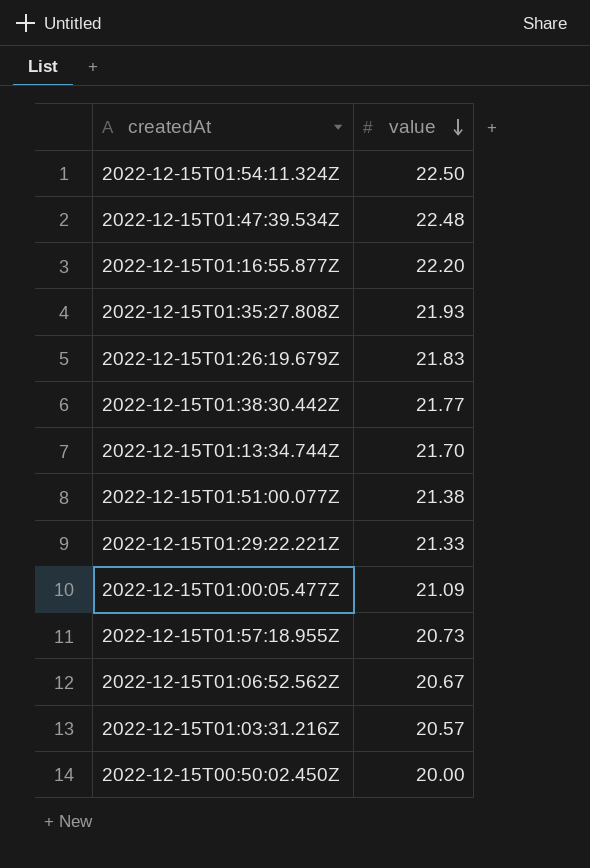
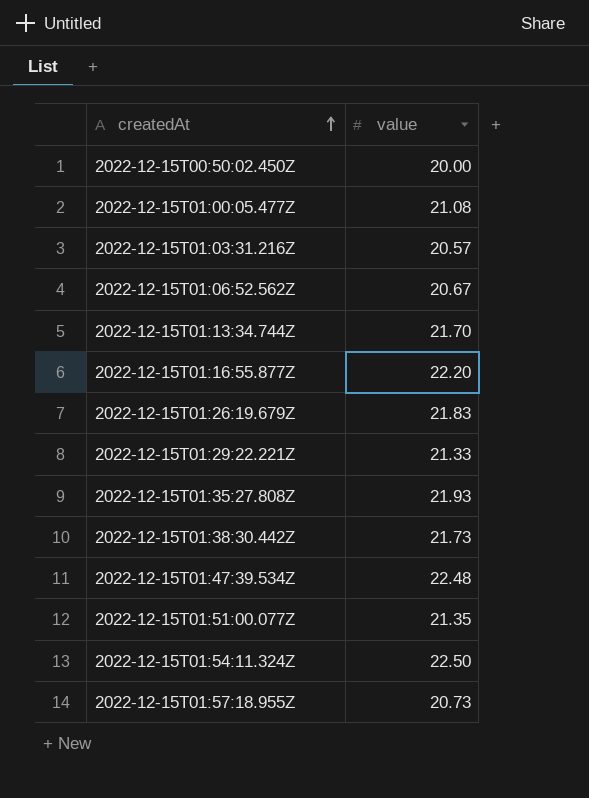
row order: value descending -> createdAt ascending
2022-12-15T01:00:05.477Z | value: 21.09 -> 21.08
2022-12-15T01:38:30.442Z | value: 21.77 -> 21.73
2022-12-15T01:51:00.077Z | value: 21.38 -> 21.35

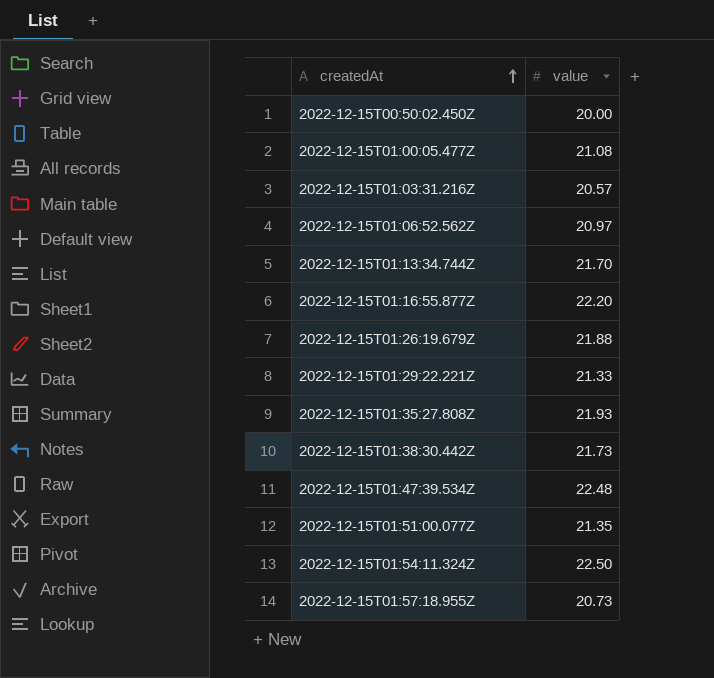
2022-12-15T01:06:52.562Z | value: 20.67 -> 20.97
2022-12-15T01:26:19.679Z | value: 21.83 -> 21.88

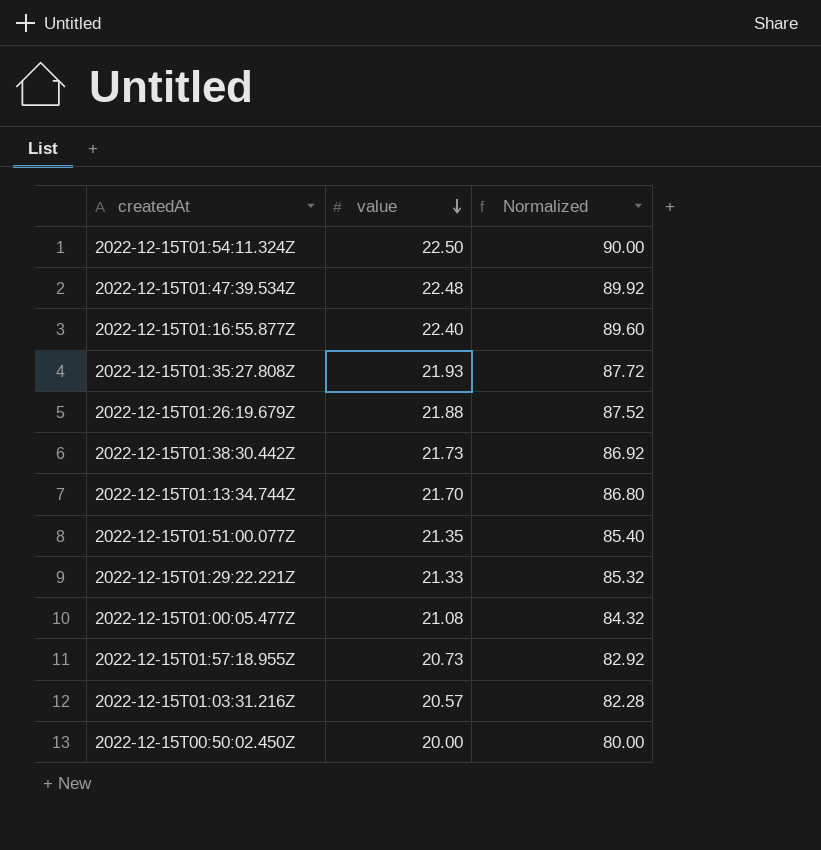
row order: createdAt ascending -> value descending
column Normalized | formula: none -> [value] * 4
row 2022-12-15T01:06:52.562Z: 20.97 -> none
2022-12-15T01:16:55.877Z | value: 22.20 -> 22.40

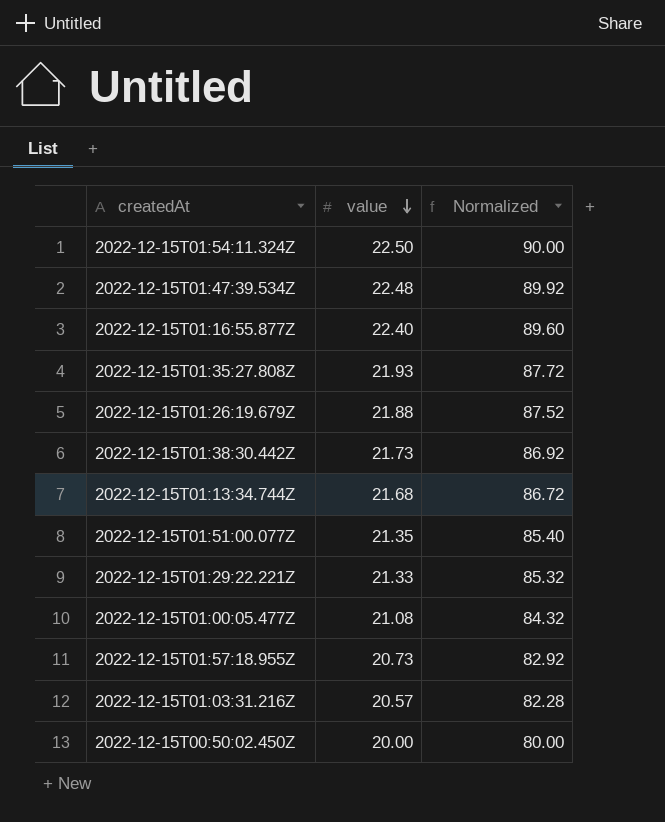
2022-12-15T01:13:34.744Z | value: 21.70 -> 21.68
2022-12-15T01:13:34.744Z | Normalized: 86.80 -> 86.72

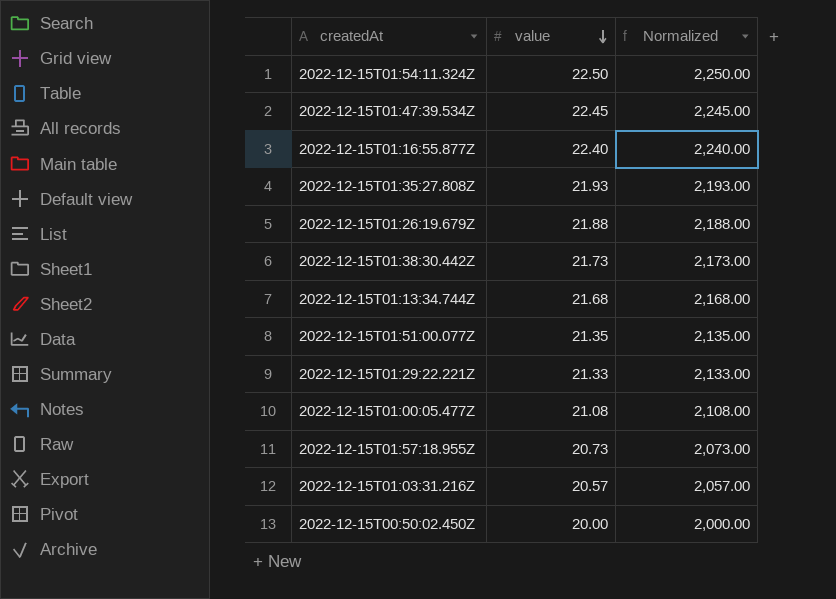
column Normalized | formula: [value] * 4 -> [value] * 100
2022-12-15T01:47:39.534Z | value: 22.48 -> 22.45

